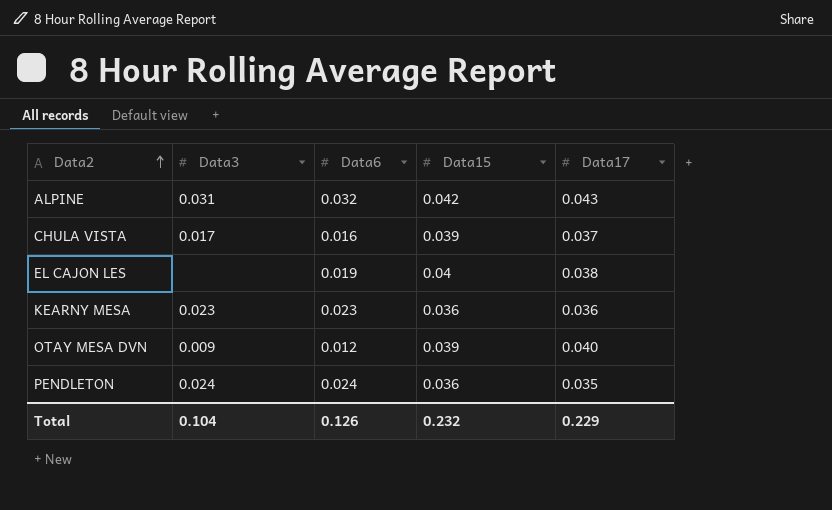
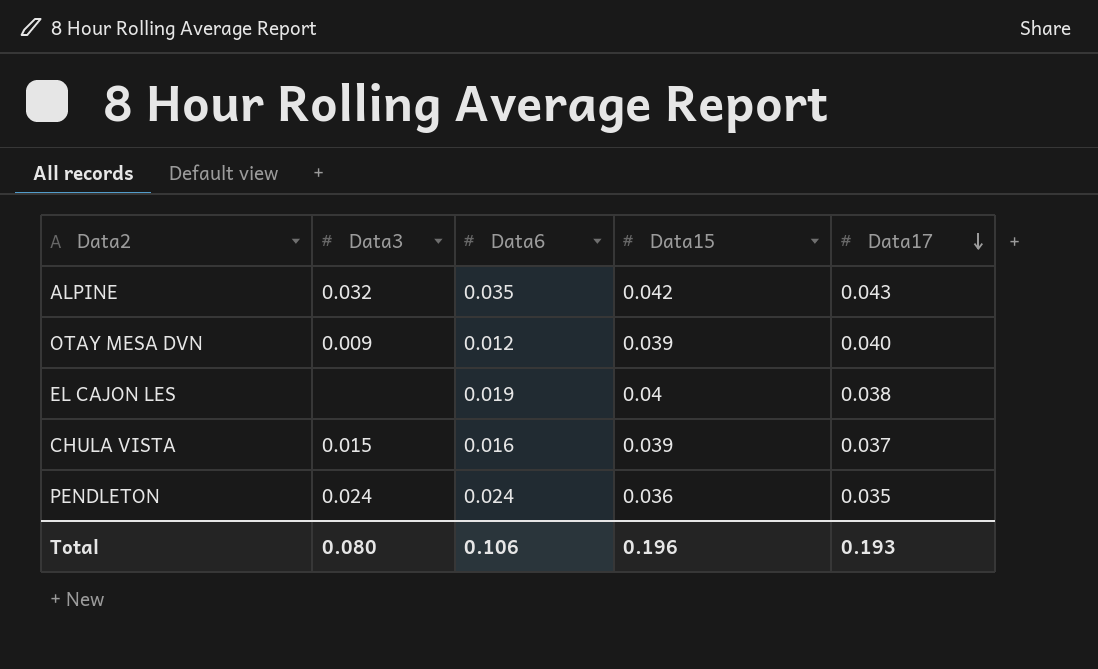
row order: Data2 ascending -> Data17 descending
row KEARNY MESA: 0.023 | 0.023 | 0.036 | 0.036 -> none
ALPINE | Data3: 0.031 -> 0.032
ALPINE | Data6: 0.032 -> 0.035
CHULA VISTA | Data3: 0.017 -> 0.015
Total | Data3: 0.104 -> 0.080
Total | Data6: 0.126 -> 0.106
Total | Data15: 0.232 -> 0.196
Total | Data17: 0.229 -> 0.193

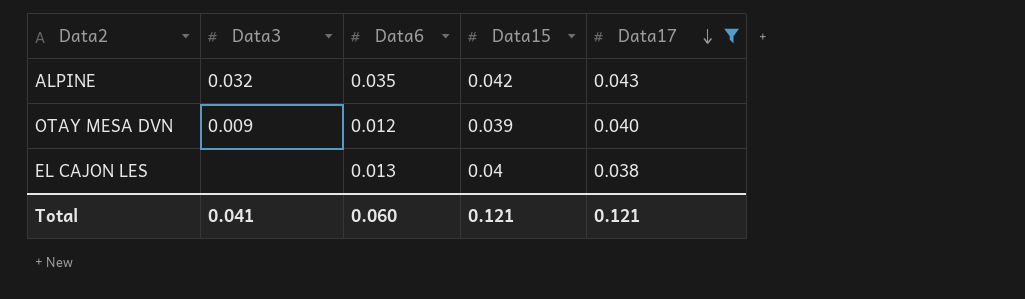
filter: none -> Data17 >= 0.038
EL CAJON LES | Data6: 0.019 -> 0.013
Total | Data3: 0.080 -> 0.041
Total | Data6: 0.106 -> 0.060
Total | Data15: 0.196 -> 0.121
Total | Data17: 0.193 -> 0.121

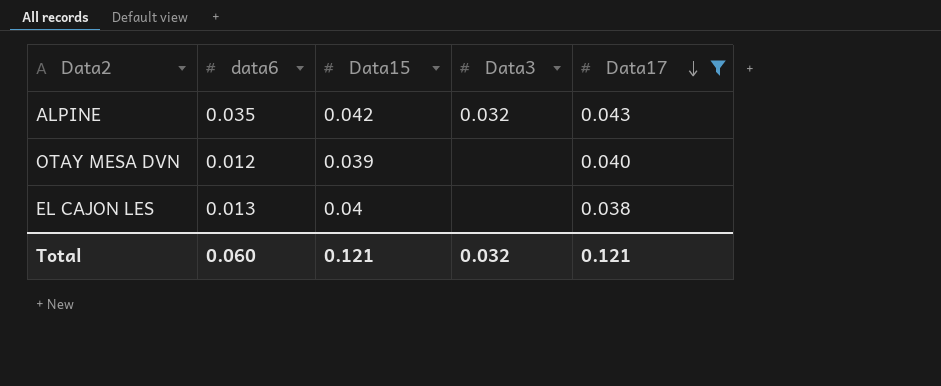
column name: Data6 -> data6
column Data3 | position: 2 -> 4
OTAY MESA DVN | Data3: 0.009 -> none
Total | Data3: 0.041 -> 0.032

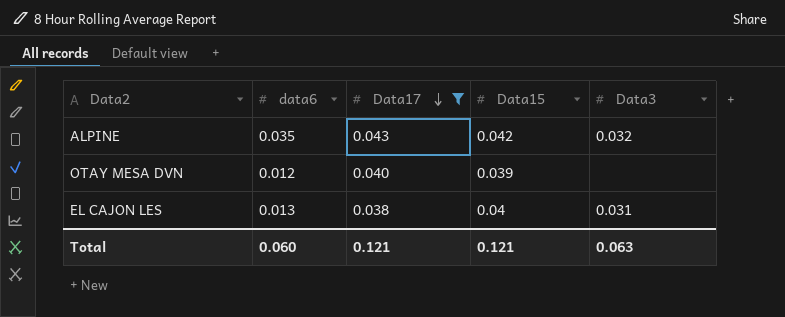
column Data17 | position: 5 -> 3
EL CAJON LES | Data3: none -> 0.031
Total | Data3: 0.032 -> 0.063

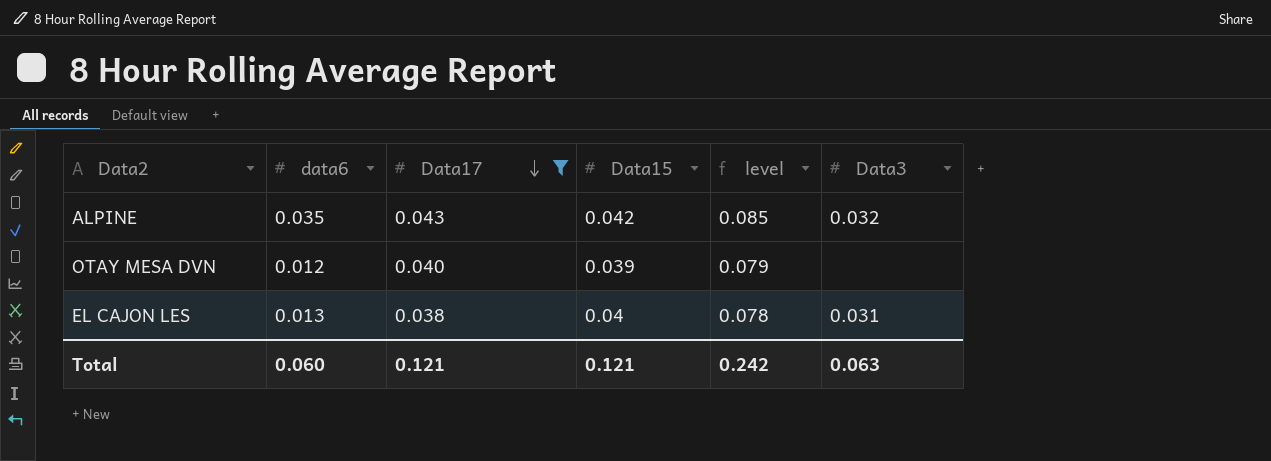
column level | formula: none -> [Data17] + [Data15]

